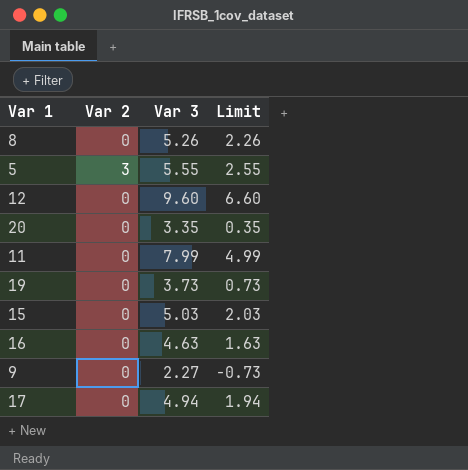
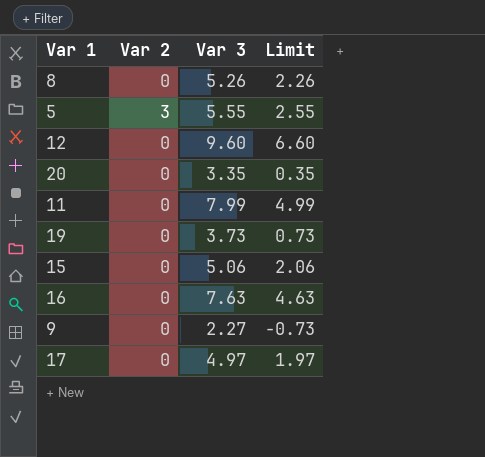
15 | Var 3: 5.03 -> 5.06
15 | Limit: 2.03 -> 2.06
16 | Var 3: 4.63 -> 7.63
16 | Limit: 1.63 -> 4.63
17 | Var 3: 4.94 -> 4.97
17 | Limit: 1.94 -> 1.97

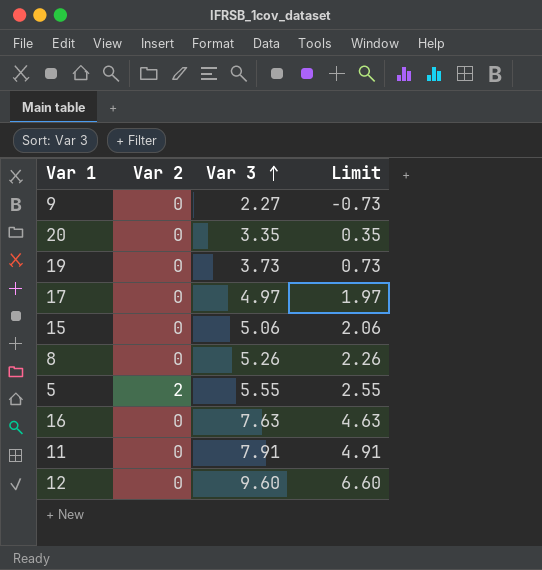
row order: none -> Var 3 ascending
5 | Var 2: 3 -> 2
11 | Var 3: 7.99 -> 7.91
11 | Limit: 4.99 -> 4.91

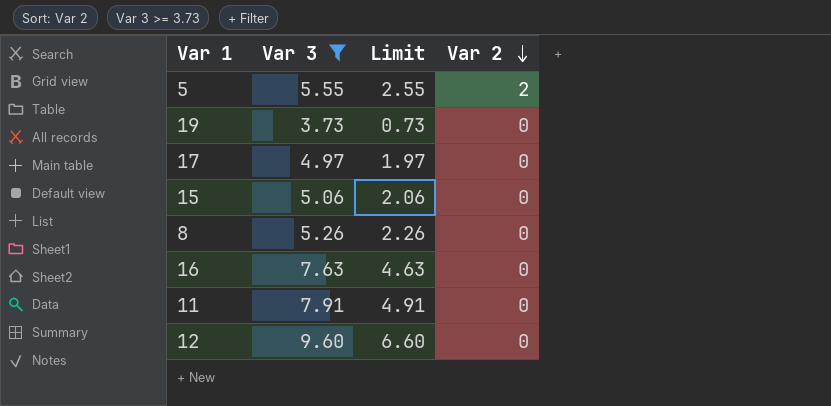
filter: none -> Var 3 >= 3.73
row order: Var 3 ascending -> Var 2 descending
column Var 2 | position: 2 -> 4

